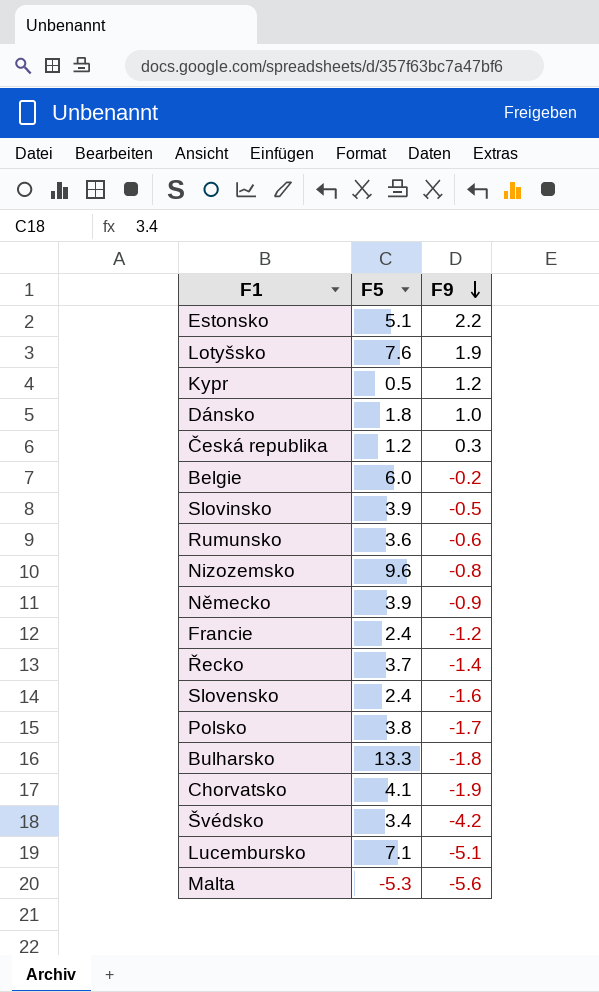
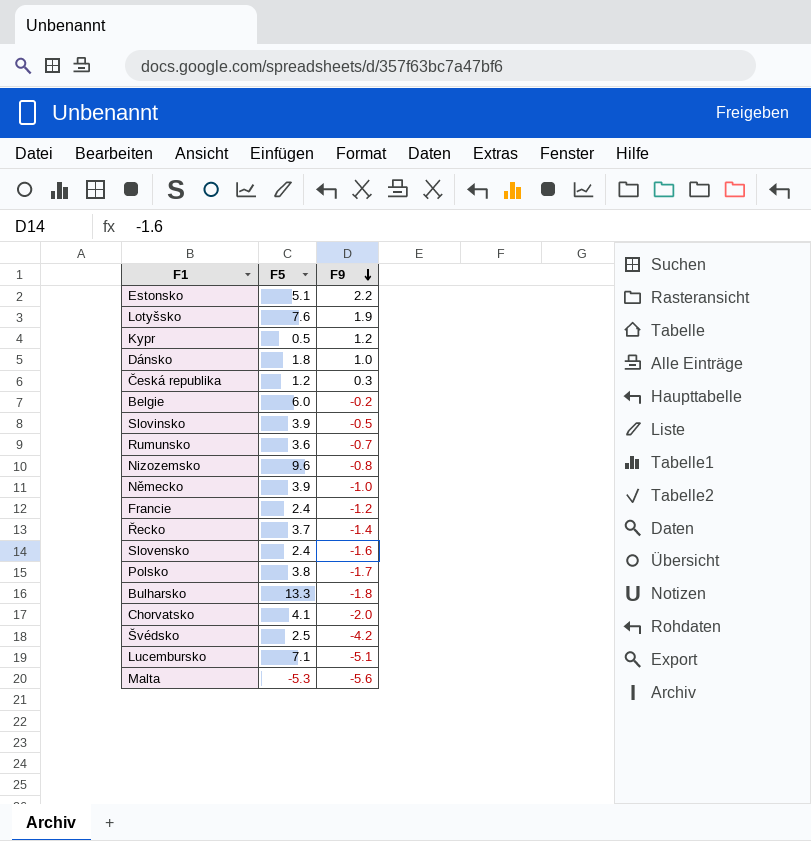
Rumunsko | F9: -0.6 -> -0.7
Německo | F9: -0.9 -> -1.0
Chorvatsko | F9: -1.9 -> -2.0
Švédsko | F5: 3.4 -> 2.5

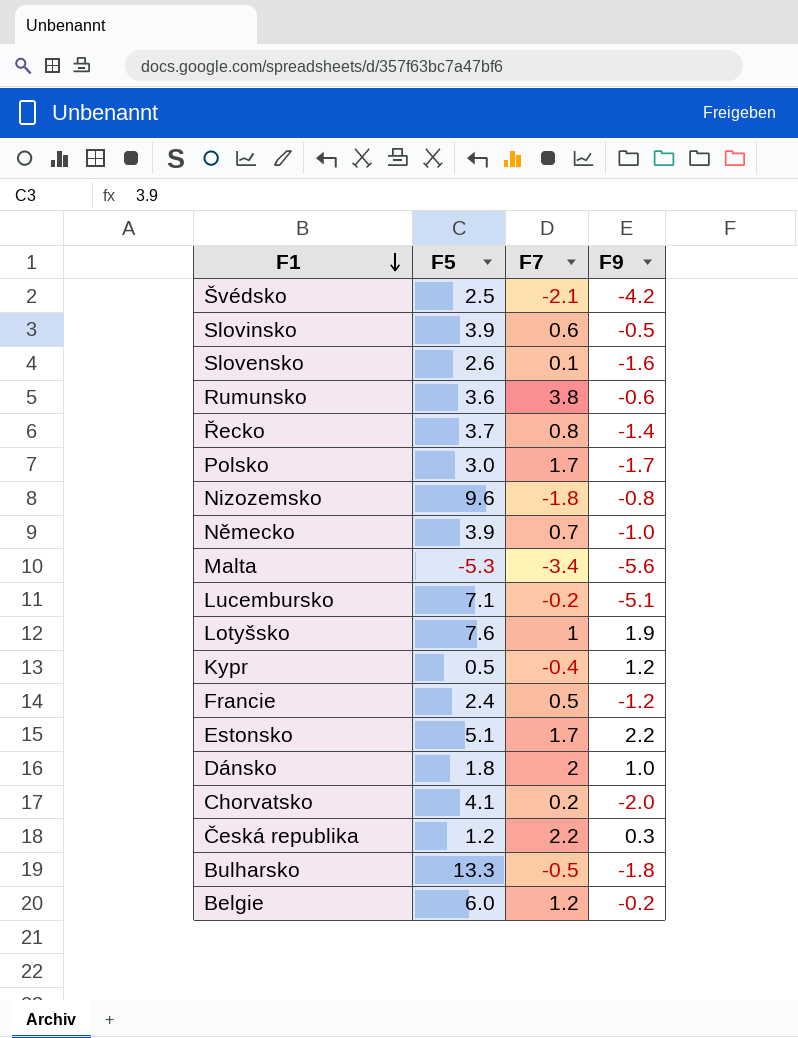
row order: F9 descending -> F1 descending
column F7 | position: none -> 3
Slovensko | F5: 2.4 -> 2.6
Rumunsko | F9: -0.7 -> -0.6
Polsko | F5: 3.8 -> 3.0

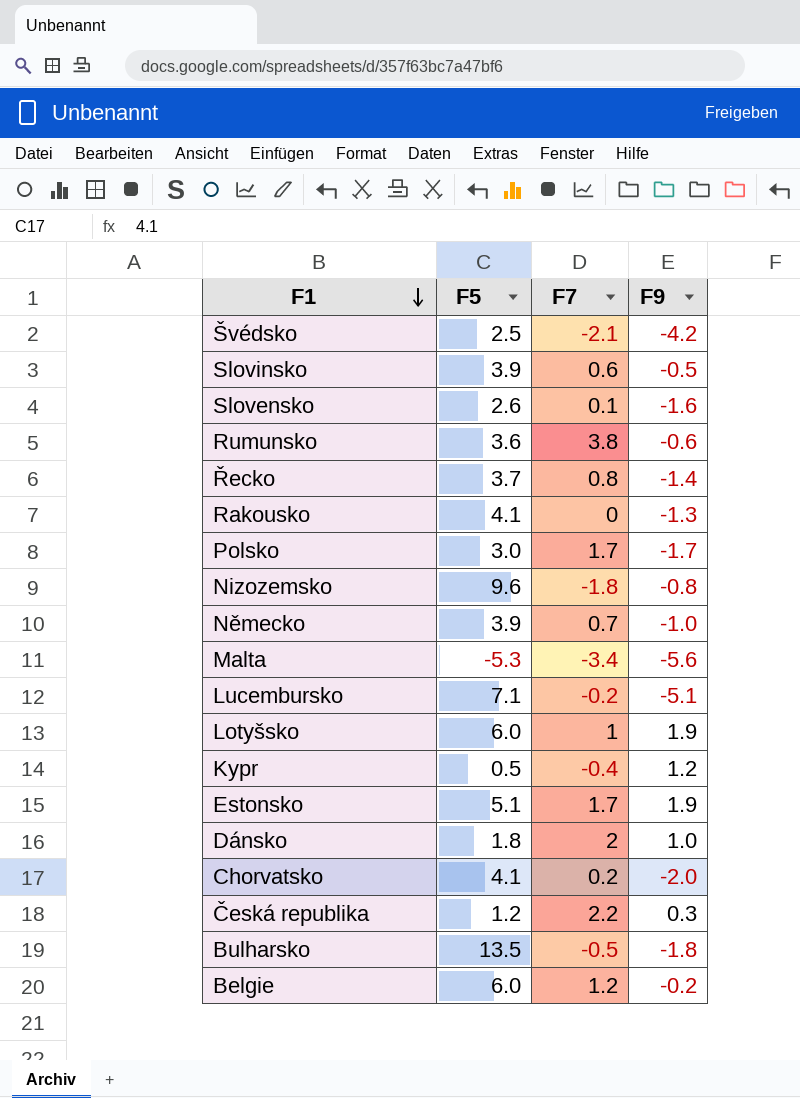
row Francie: 2.4 | 0.5 | -1.2 -> none
row Rakousko: none -> 4.1 | 0 | -1.3
Lotyšsko | F5: 7.6 -> 6.0
Estonsko | F9: 2.2 -> 1.9
Bulharsko | F5: 13.3 -> 13.5

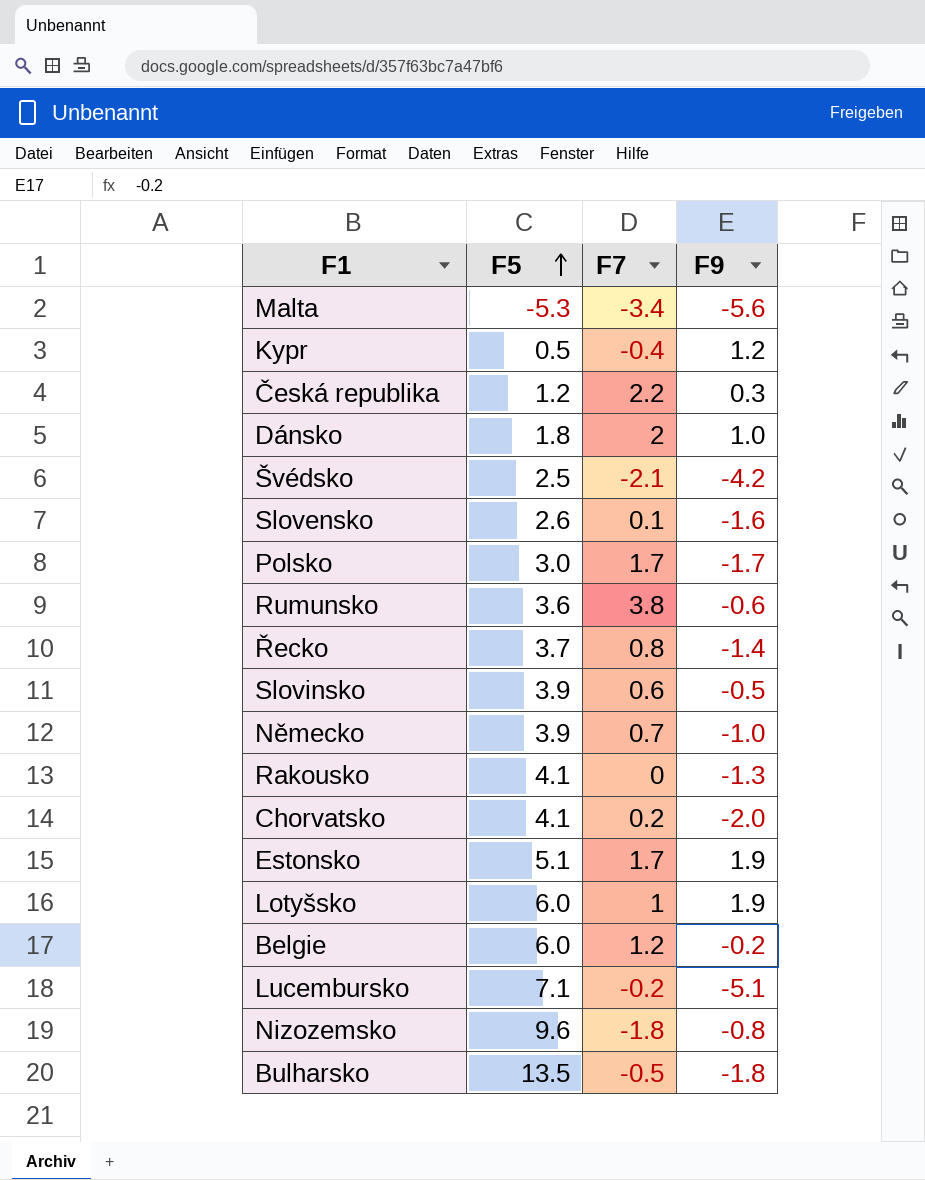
row order: F1 descending -> F5 ascending

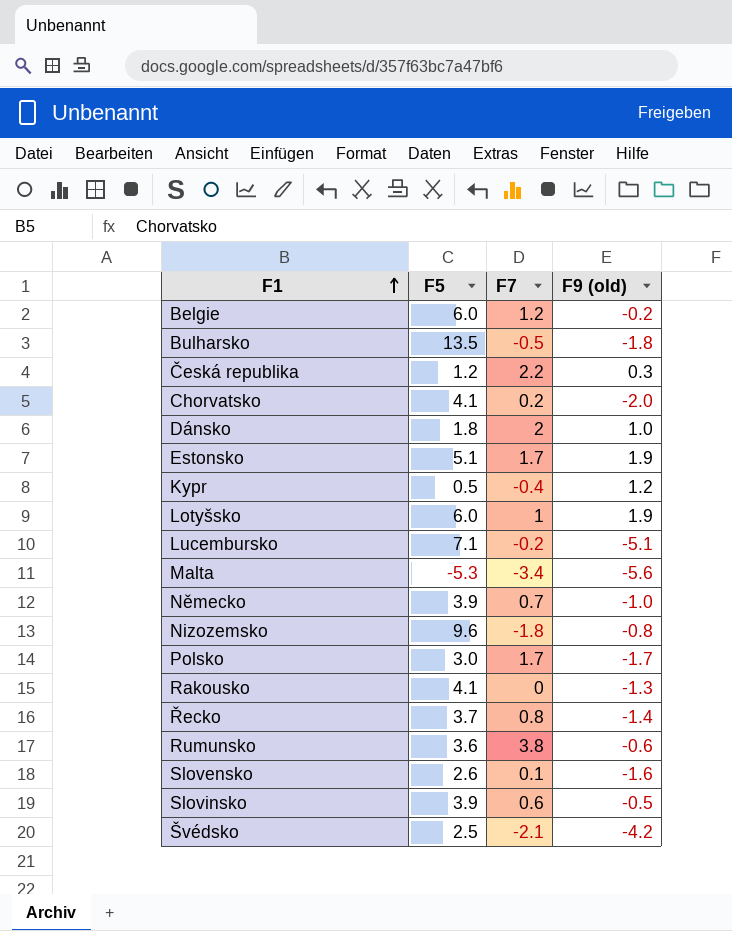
row order: F5 ascending -> F1 ascending
column name: F9 -> F9 (old)

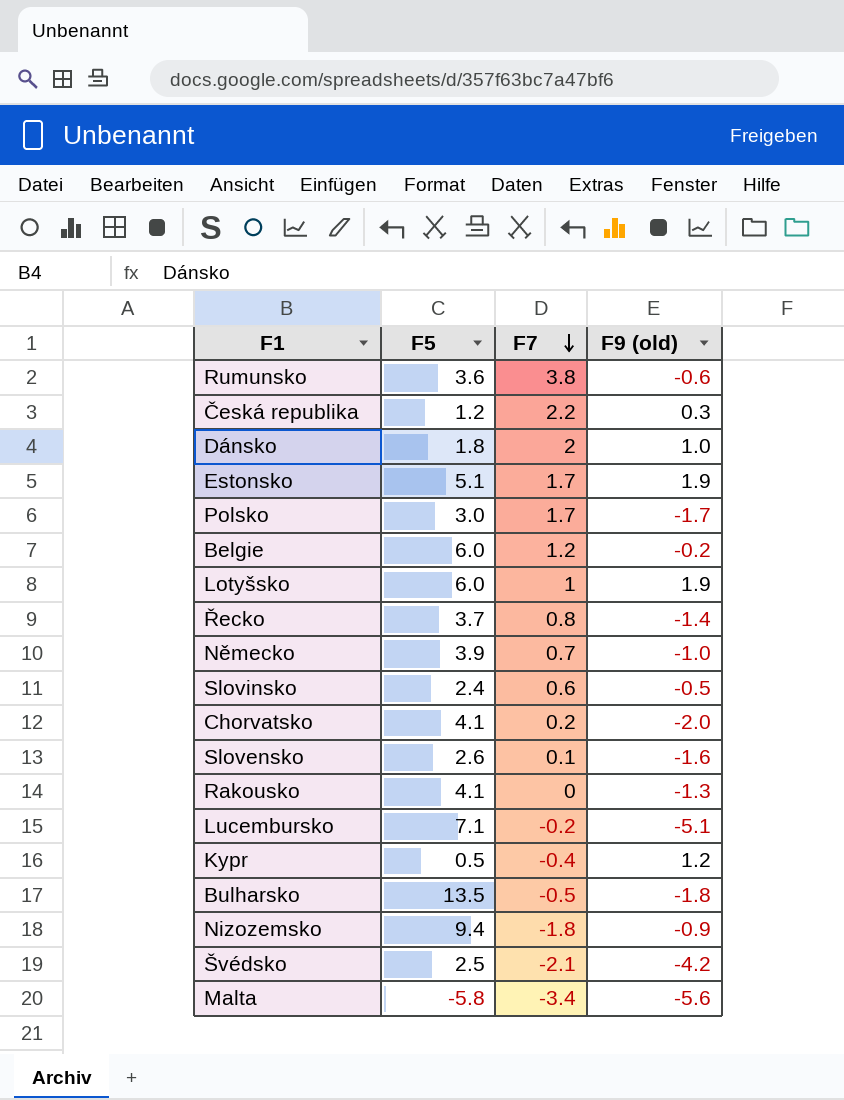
row order: F1 ascending -> F7 descending
Slovinsko | F5: 3.9 -> 2.4
Nizozemsko | F5: 9.6 -> 9.4
Nizozemsko | F9 (old): -0.8 -> -0.9
Malta | F5: -5.3 -> -5.8

